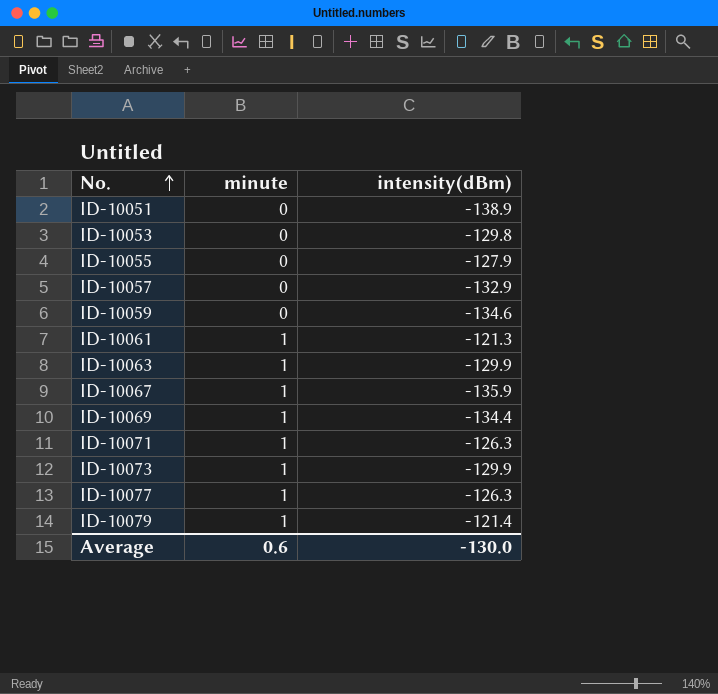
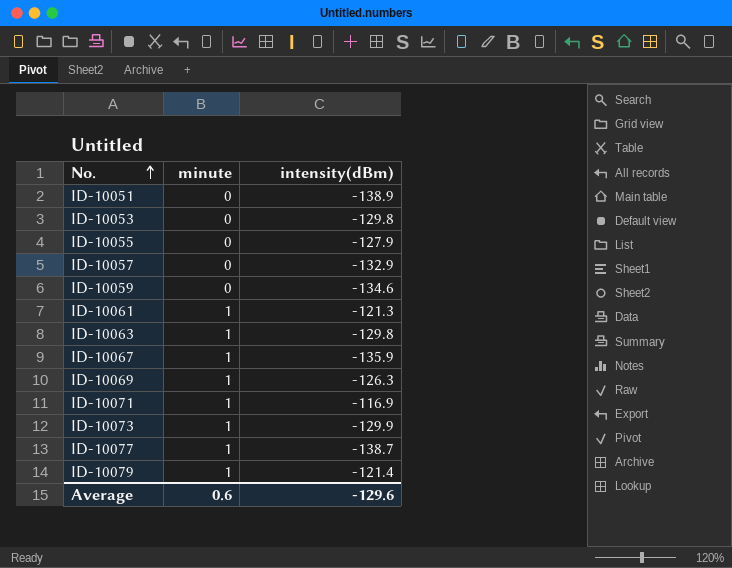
ID-10063 | intensity(dBm): -129.9 -> -129.8
ID-10069 | intensity(dBm): -134.4 -> -126.3
ID-10071 | intensity(dBm): -126.3 -> -116.9
ID-10077 | intensity(dBm): -126.3 -> -138.7
Average | intensity(dBm): -130.0 -> -129.6

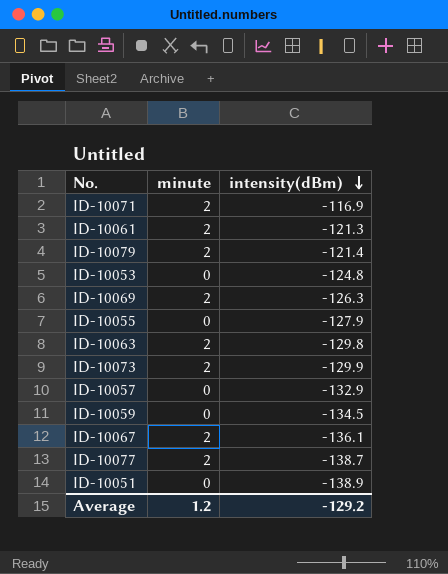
row order: No. ascending -> intensity(dBm) descending
ID-10071 | minute: 1 -> 2
ID-10061 | minute: 1 -> 2
ID-10079 | minute: 1 -> 2
ID-10053 | intensity(dBm): -129.8 -> -124.8
ID-10069 | minute: 1 -> 2
ID-10063 | minute: 1 -> 2
ID-10073 | minute: 1 -> 2
ID-10059 | intensity(dBm): -134.6 -> -134.5
ID-10067 | minute: 1 -> 2
ID-10067 | intensity(dBm): -135.9 -> -136.1
ID-10077 | minute: 1 -> 2
Average | minute: 0.6 -> 1.2
Average | intensity(dBm): -129.6 -> -129.2

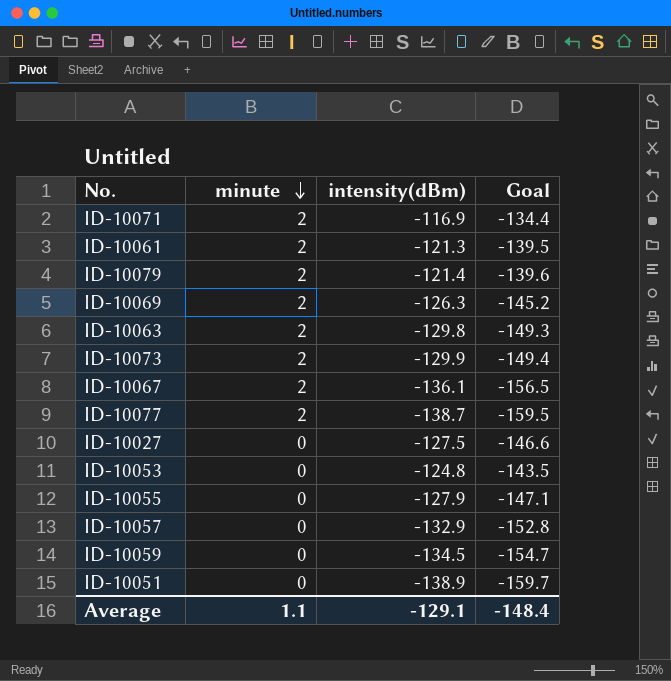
row order: intensity(dBm) descending -> minute descending
column Goal | formula: none -> [intensity(dBm)] * 1.15
row ID-10027: none -> 0 | -127.5 | -146.6
Average | minute: 1.2 -> 1.1
Average | intensity(dBm): -129.2 -> -129.1

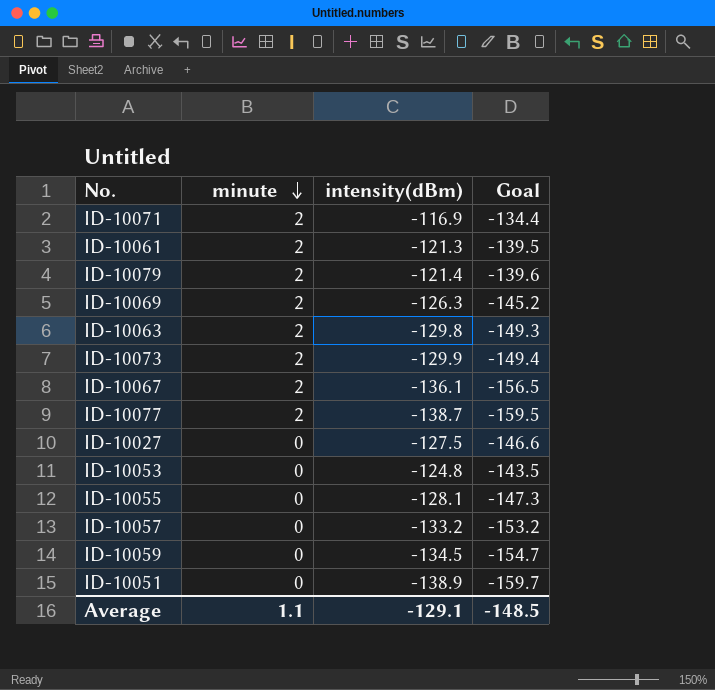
ID-10055 | intensity(dBm): -127.9 -> -128.1
ID-10055 | Goal: -147.1 -> -147.3
ID-10057 | intensity(dBm): -132.9 -> -133.2
ID-10057 | Goal: -152.8 -> -153.2
Average | Goal: -148.4 -> -148.5

